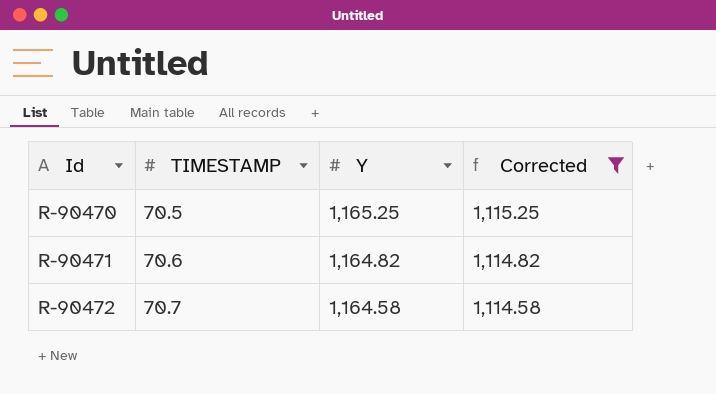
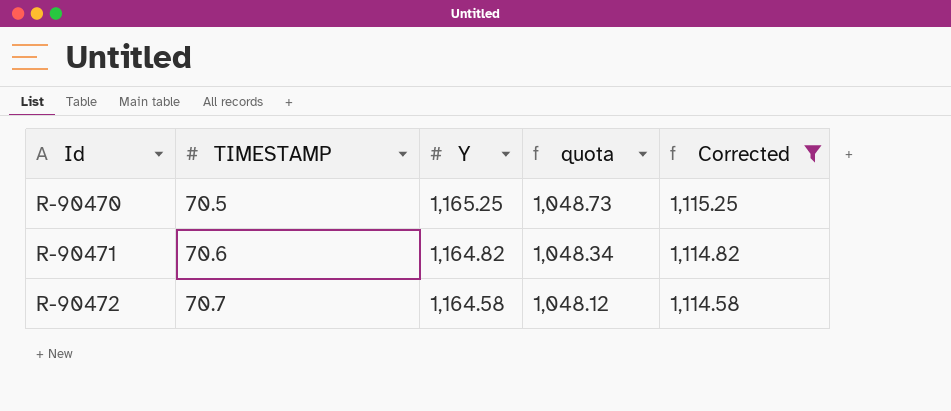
column quota | formula: none -> [Y] * 0.9

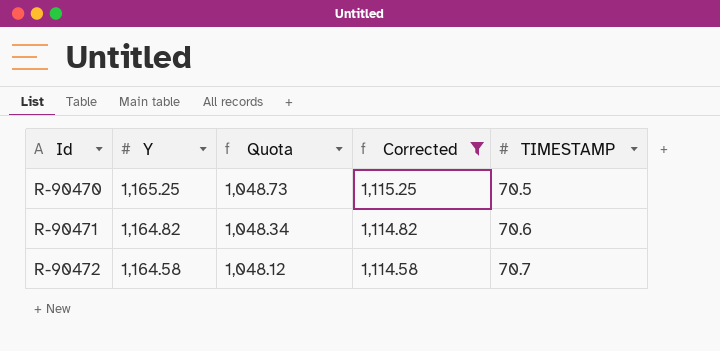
column name: quota -> Quota
column TIMESTAMP | position: 2 -> 5

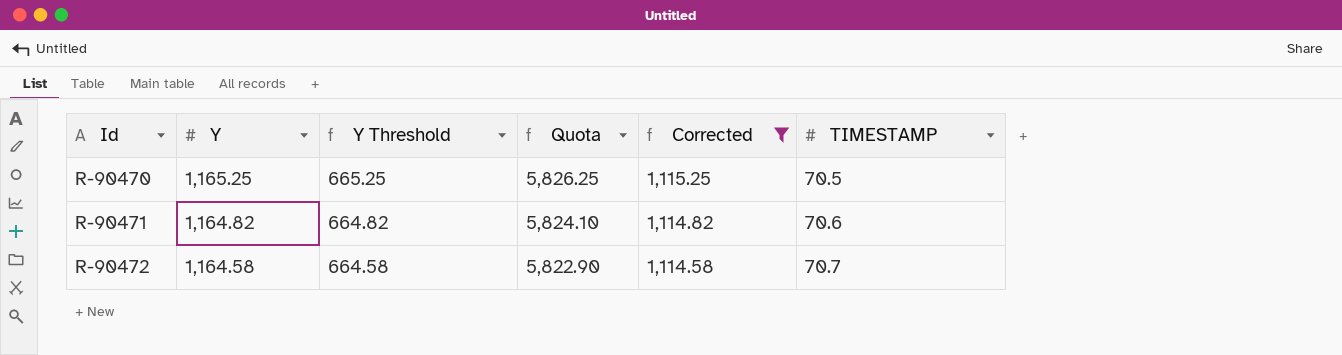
column Y Threshold | formula: none -> [Y] - 500
column Quota | formula: [Y] * 0.9 -> [Y] * 5

